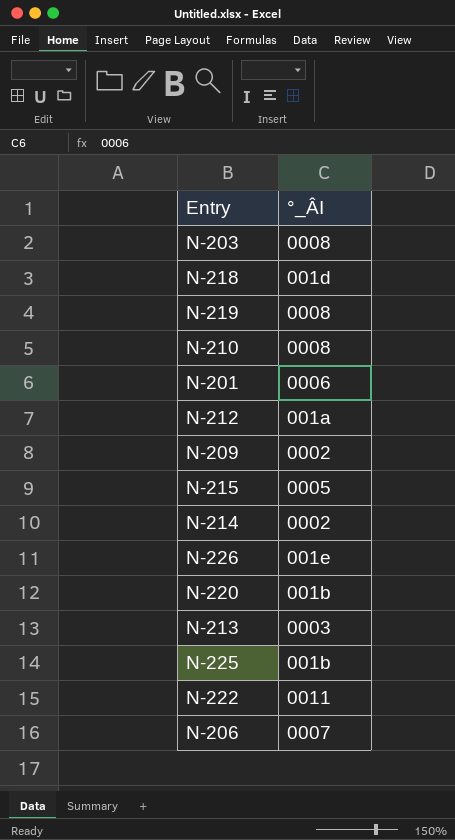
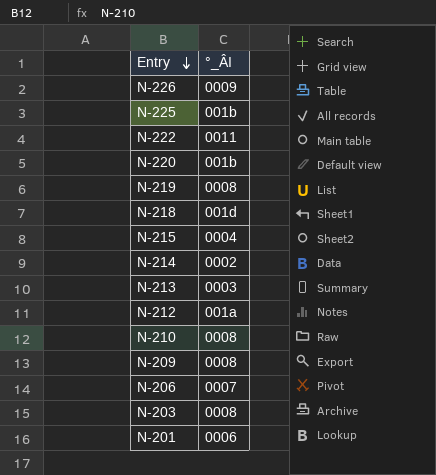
row order: none -> Entry descending
N-226 | °_ÂI: 001e -> 0009
N-215 | °_ÂI: 0005 -> 0004
N-209 | °_ÂI: 0002 -> 0008

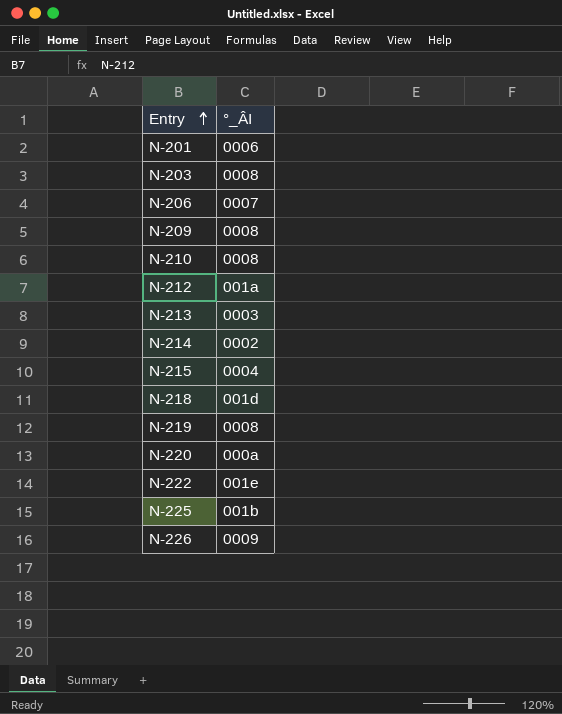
row order: Entry descending -> Entry ascending
N-220 | °_ÂI: 001b -> 000a
N-222 | °_ÂI: 0011 -> 001e

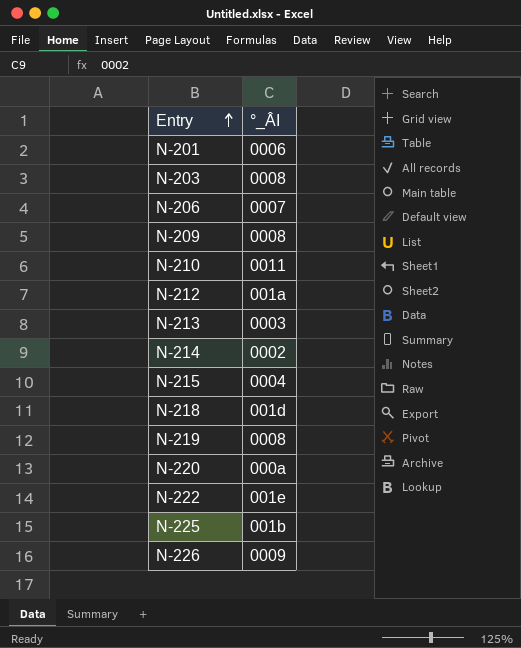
N-210 | °_ÂI: 0008 -> 0011

